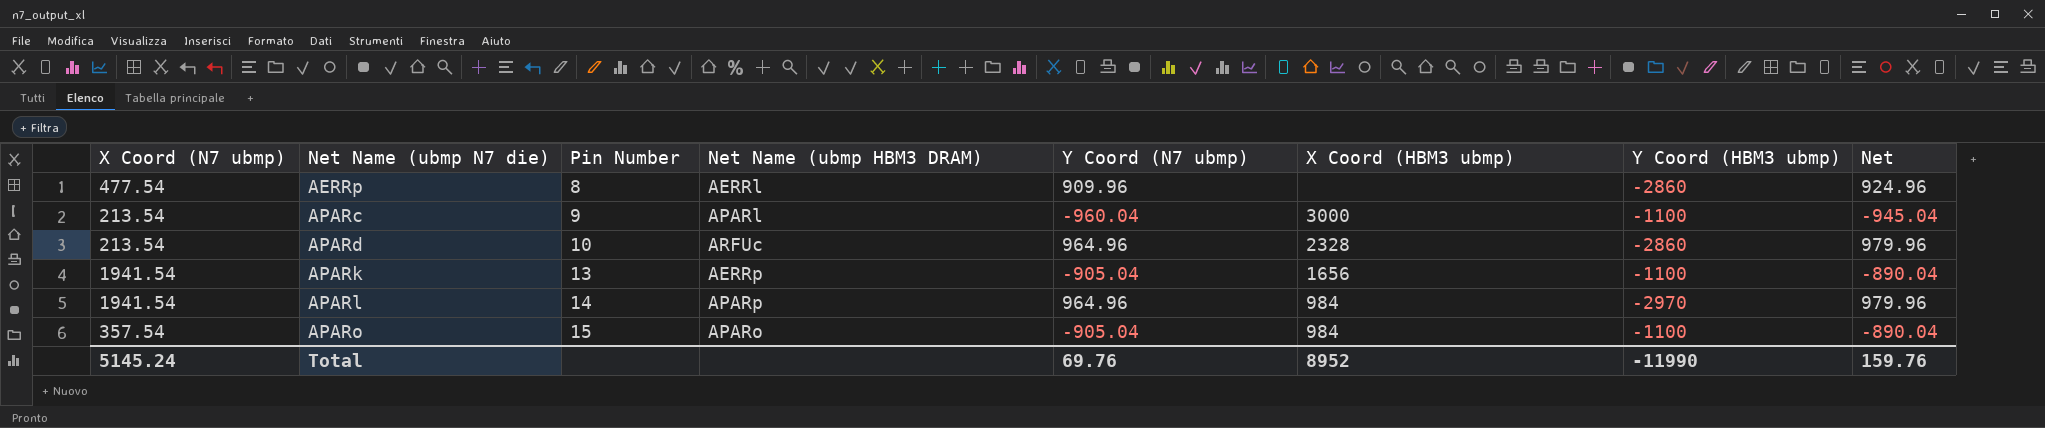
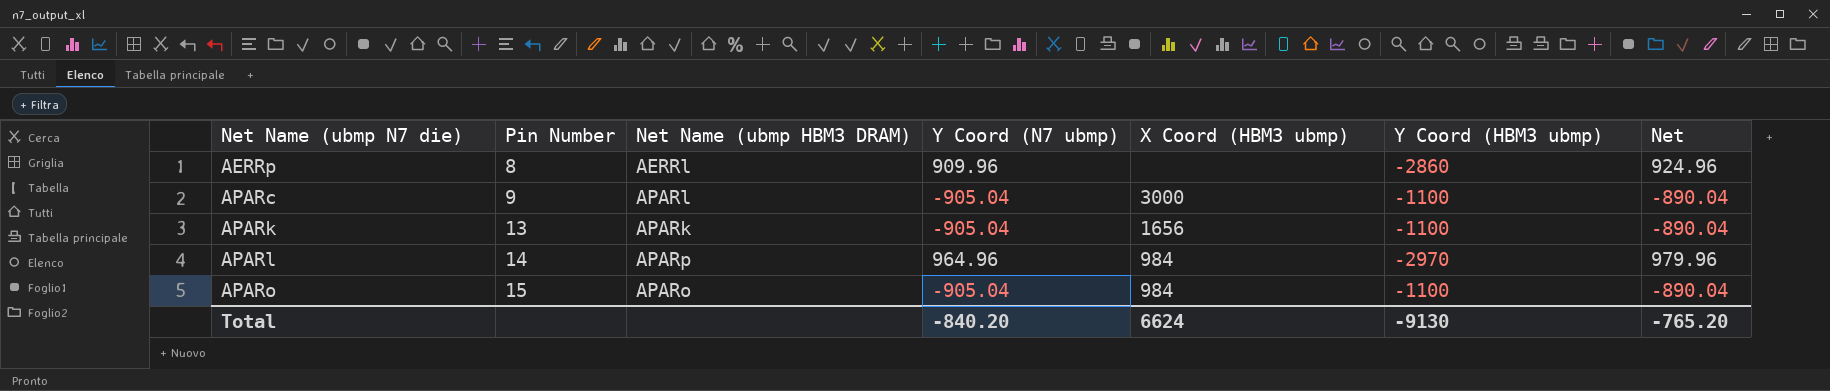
column X Coord (N7 ubmp) | position: 1 -> none
row APARd: 213.54 | 10 | ARFUc | 964.96 | 2328 | -2860 | 979.96 -> none
APARc | Y Coord (N7 ubmp): -960.04 -> -905.04
APARc | Net: -945.04 -> -890.04
APARk | Net Name (ubmp HBM3 DRAM): AERRp -> APARk
Total | Y Coord (N7 ubmp): 69.76 -> -840.20
Total | X Coord (HBM3 ubmp): 8952 -> 6624
Total | Y Coord (HBM3 ubmp): -11990 -> -9130
Total | Net: 159.76 -> -765.20

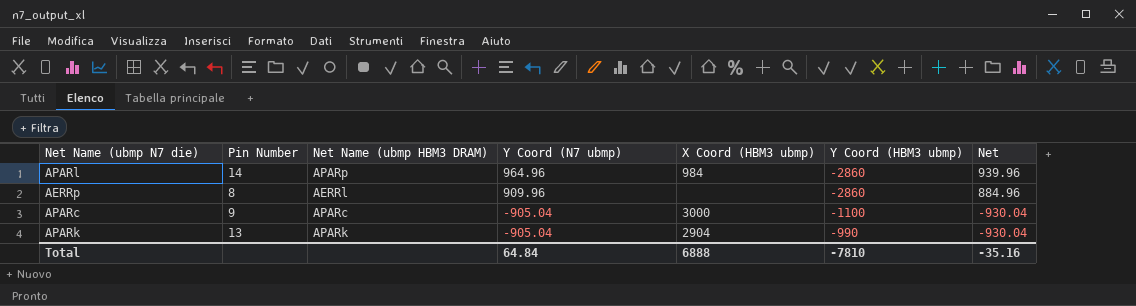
row order: Net Name (ubmp N7 die) ascending -> Y Coord (N7 ubmp) descending
column Net | formula: [Y Coord (N7 ubmp)] + 15 -> [Y Coord (N7 ubmp)] - 25
row APARo: 15 | APARo | -905.04 | 984 | -1100 | -890.04 -> none
APARl | Y Coord (HBM3 ubmp): -2970 -> -2860
APARc | Net Name (ubmp HBM3 DRAM): APARl -> APARc
APARk | X Coord (HBM3 ubmp): 1656 -> 2904
APARk | Y Coord (HBM3 ubmp): -1100 -> -990
Total | Y Coord (N7 ubmp): -840.20 -> 64.84
Total | X Coord (HBM3 ubmp): 6624 -> 6888
Total | Y Coord (HBM3 ubmp): -9130 -> -7810
Total | Net: -765.20 -> -35.16

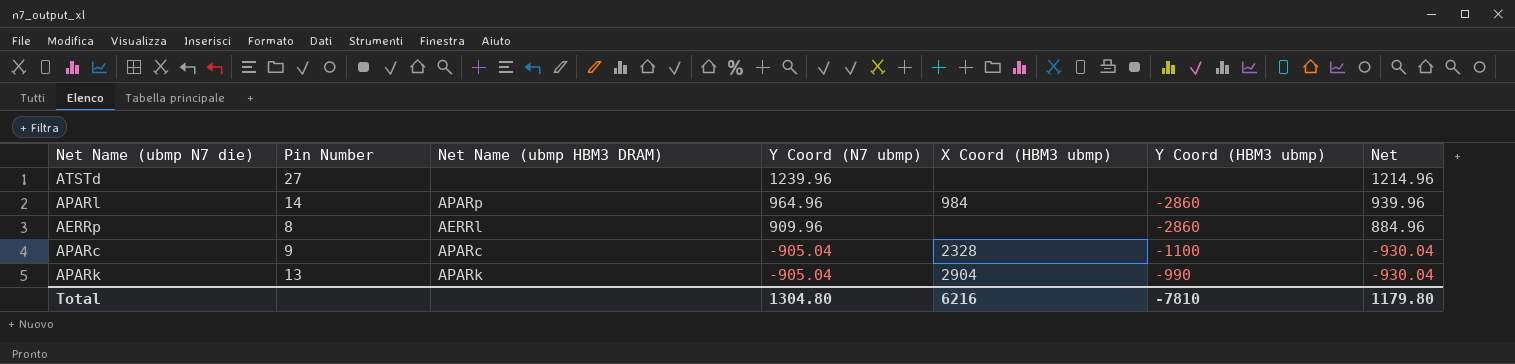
row ATSTd: none -> 27 | none | 1239.96 | none | none | 1214.96
APARc | X Coord (HBM3 ubmp): 3000 -> 2328
Total | Y Coord (N7 ubmp): 64.84 -> 1304.80
Total | X Coord (HBM3 ubmp): 6888 -> 6216
Total | Net: -35.16 -> 1179.80

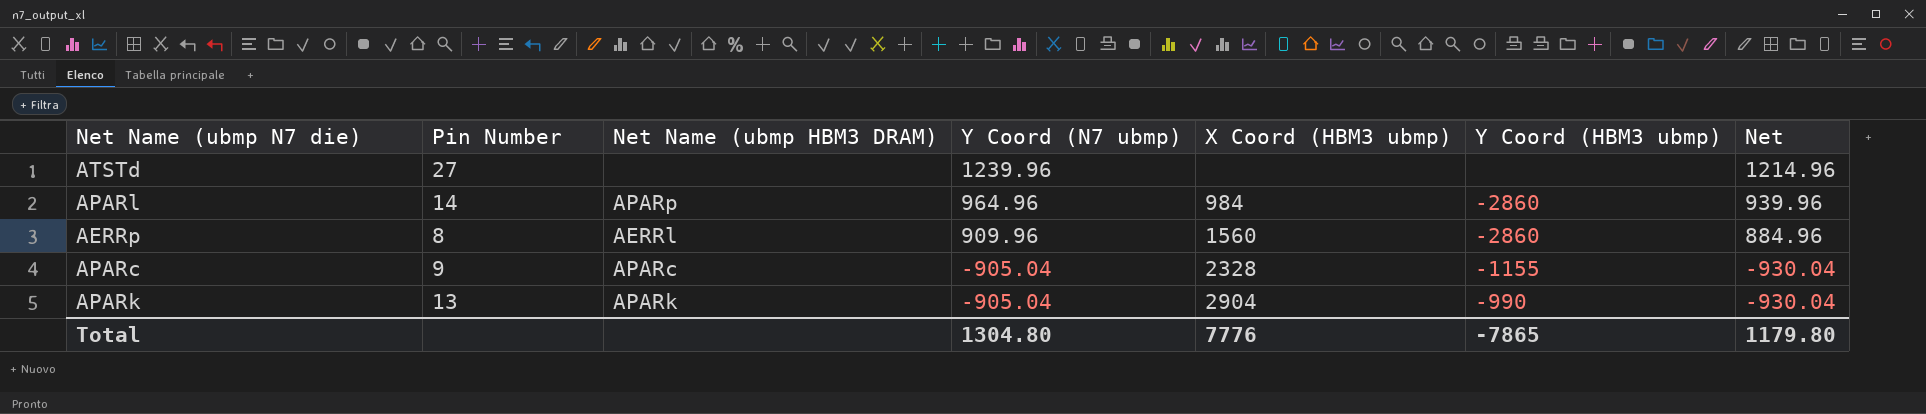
AERRp | X Coord (HBM3 ubmp): none -> 1560
APARc | Y Coord (HBM3 ubmp): -1100 -> -1155
Total | X Coord (HBM3 ubmp): 6216 -> 7776
Total | Y Coord (HBM3 ubmp): -7810 -> -7865

